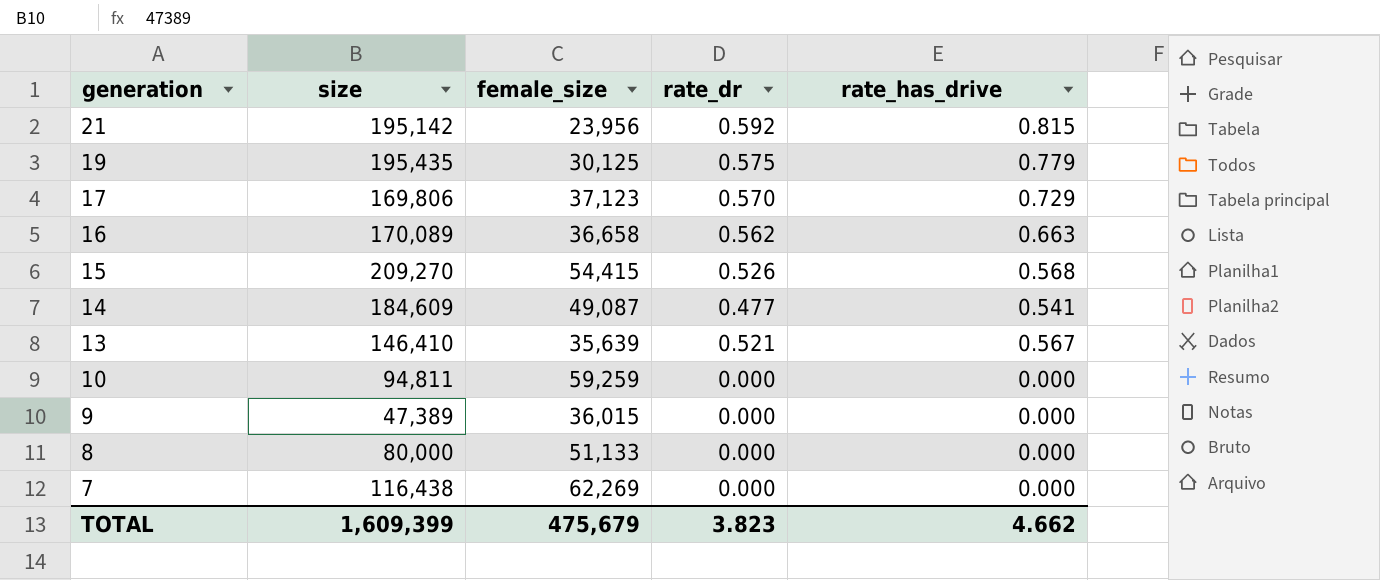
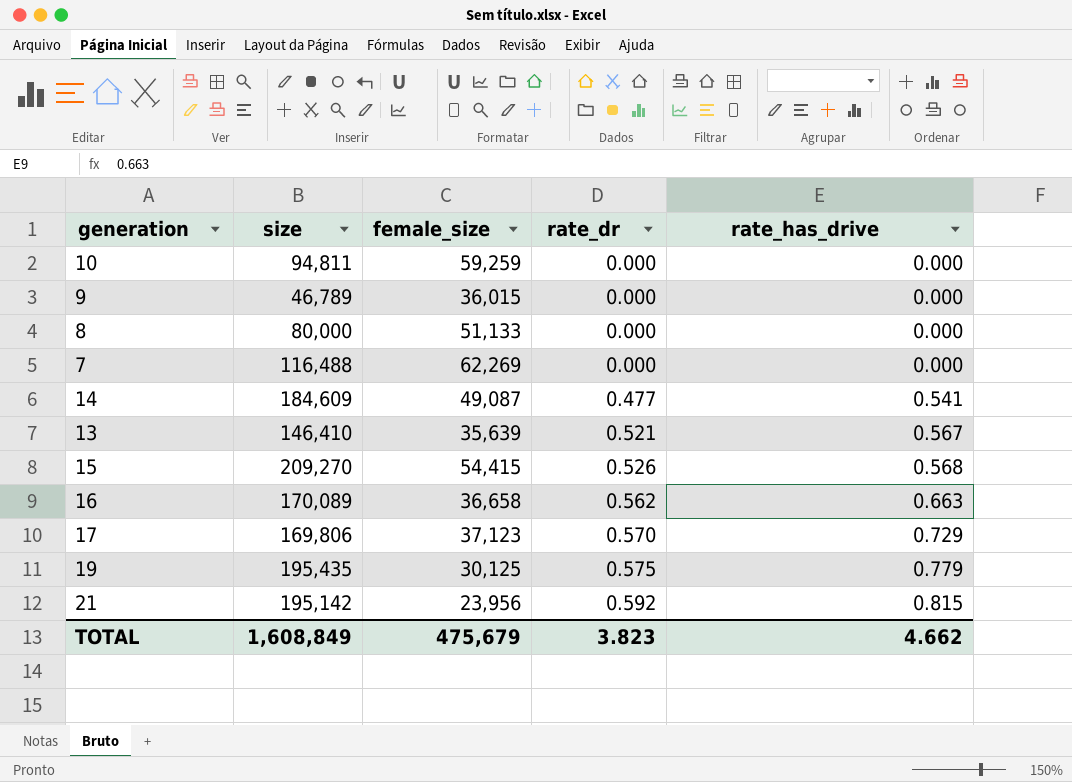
row order: generation descending -> rate_dr ascending
9 | size: 47,389 -> 46,789
7 | size: 116,438 -> 116,488
TOTAL | size: 1,609,399 -> 1,608,849

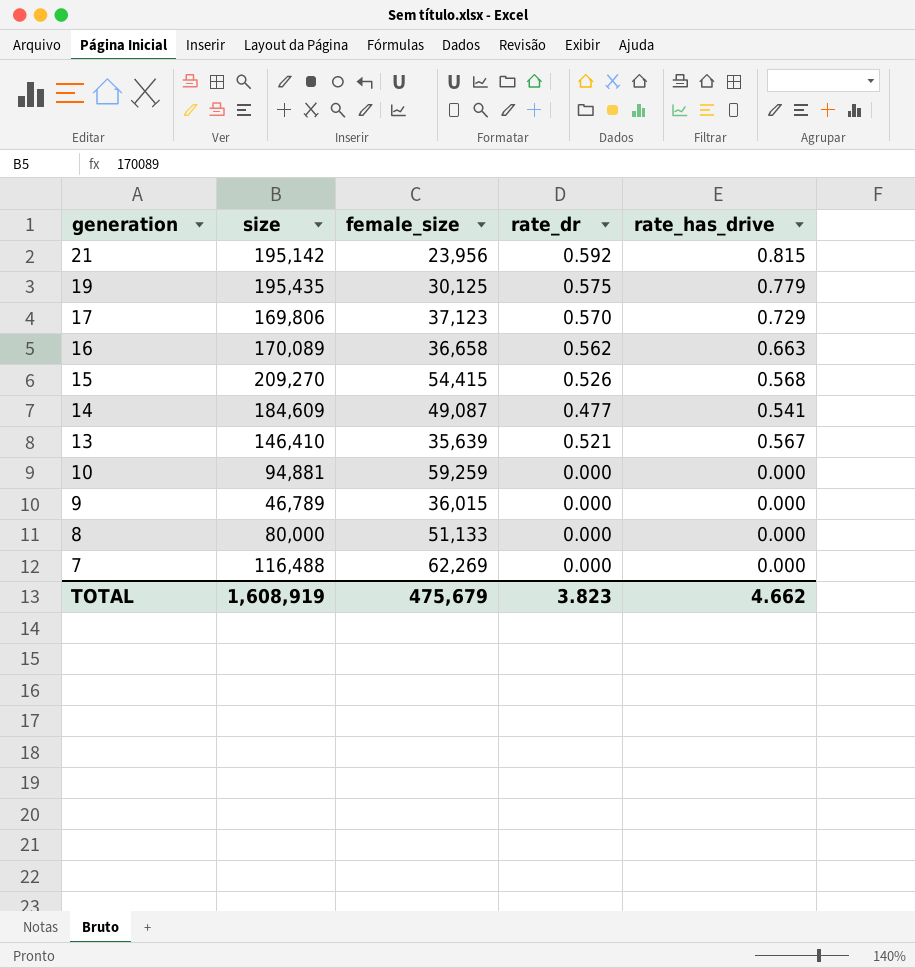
row order: rate_dr ascending -> generation descending
10 | size: 94,811 -> 94,881
TOTAL | size: 1,608,849 -> 1,608,919

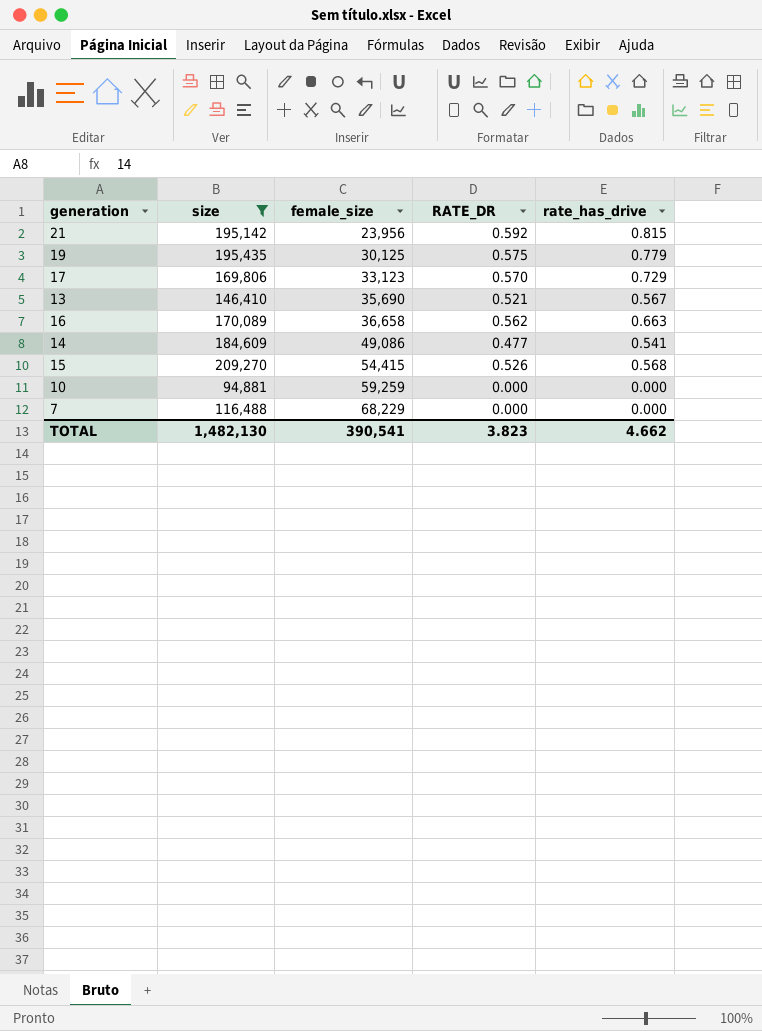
filter: none -> size >= 94,881
row order: generation descending -> female_size ascending
column name: rate_dr -> RATE_DR
17 | female_size: 37,123 -> 33,123
13 | female_size: 35,639 -> 35,690
14 | female_size: 49,087 -> 49,086
7 | female_size: 62,269 -> 68,229
TOTAL | size: 1,608,919 -> 1,482,130
TOTAL | female_size: 475,679 -> 390,541

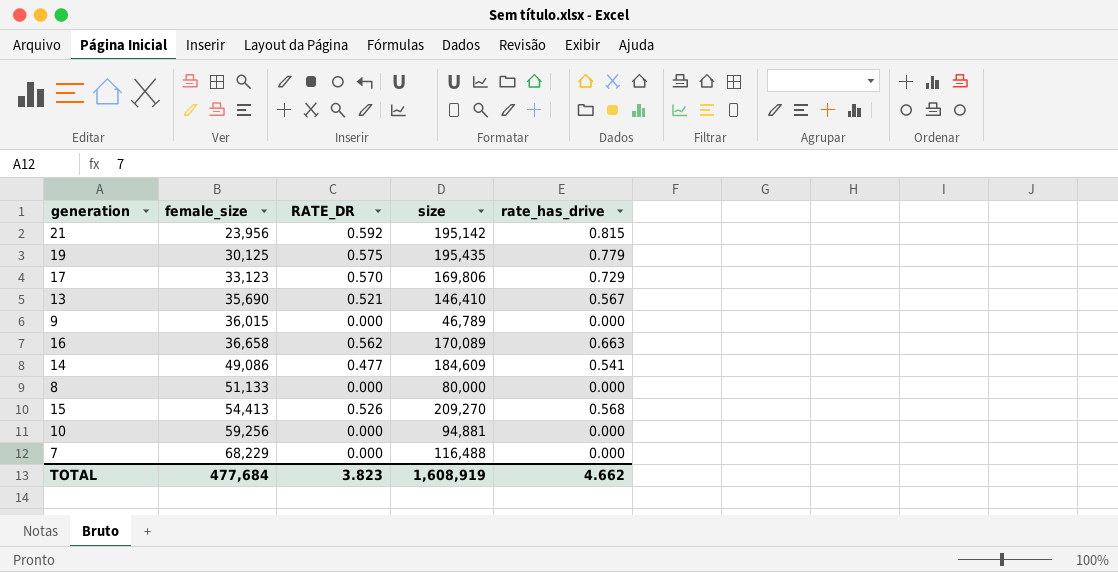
filter: size >= 94,881 -> none
column size | position: 2 -> 4
15 | female_size: 54,415 -> 54,413
10 | female_size: 59,259 -> 59,256
TOTAL | female_size: 390,541 -> 477,684
TOTAL | size: 1,482,130 -> 1,608,919

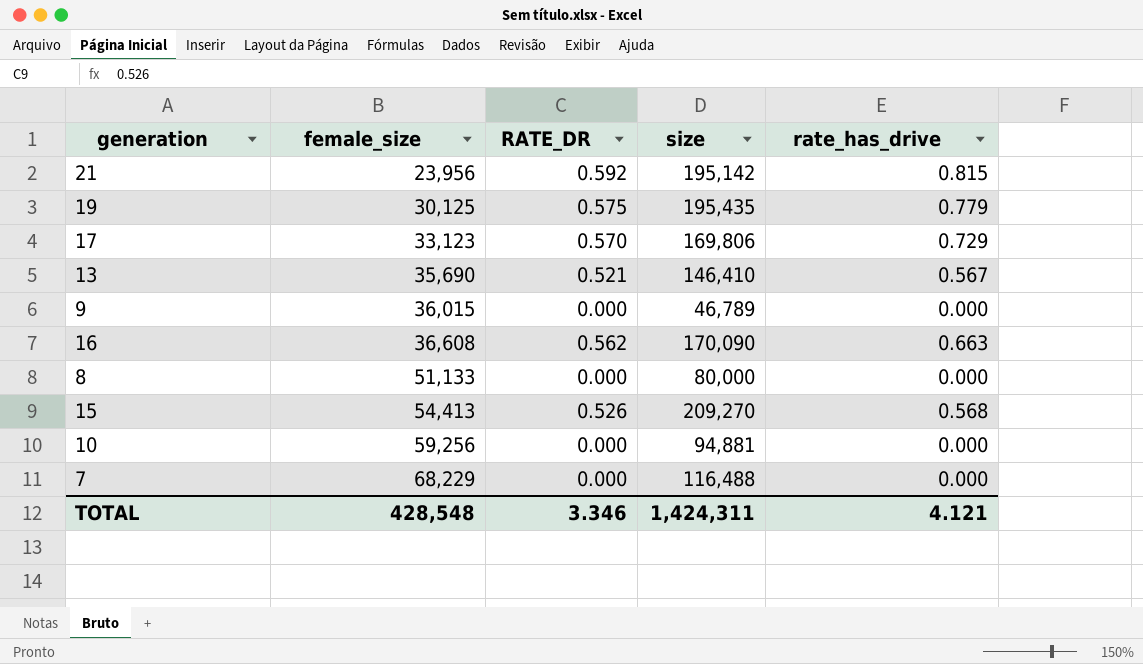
row 14: 49,086 | 0.477 | 184,609 | 0.541 -> none
16 | female_size: 36,658 -> 36,608
16 | size: 170,089 -> 170,090
TOTAL | female_size: 477,684 -> 428,548
TOTAL | RATE_DR: 3.823 -> 3.346
TOTAL | size: 1,608,919 -> 1,424,311
TOTAL | rate_has_drive: 4.662 -> 4.121

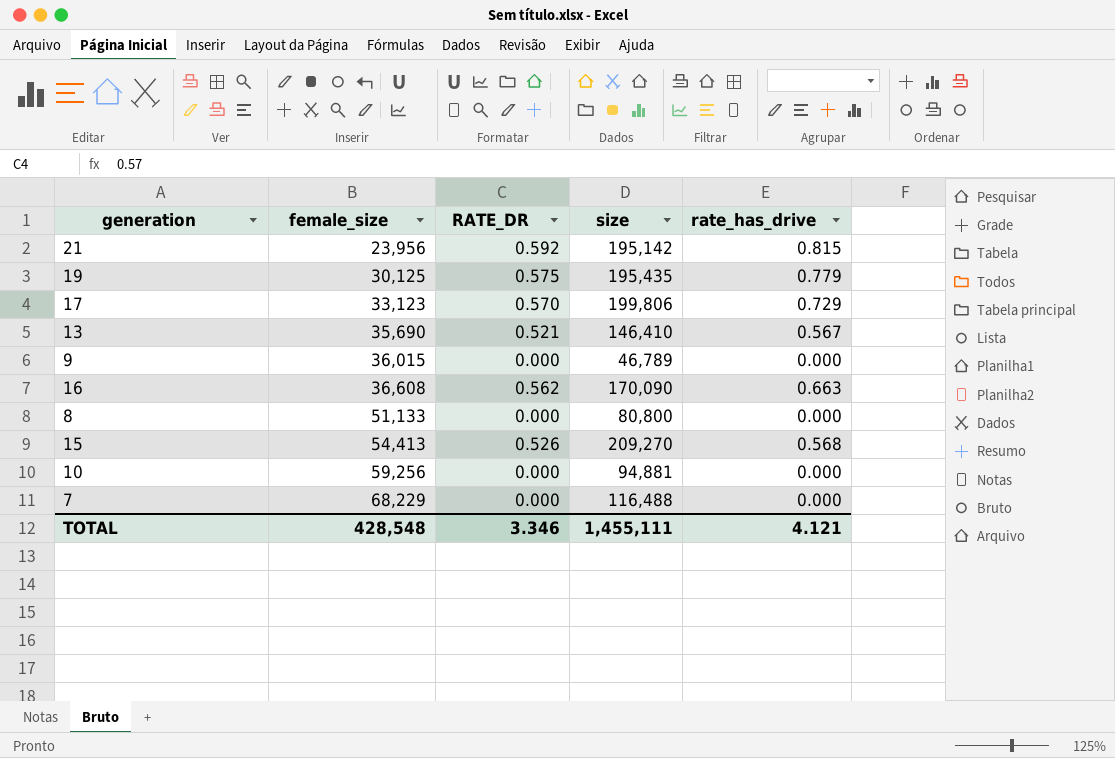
17 | size: 169,806 -> 199,806
8 | size: 80,000 -> 80,800
TOTAL | size: 1,424,311 -> 1,455,111

